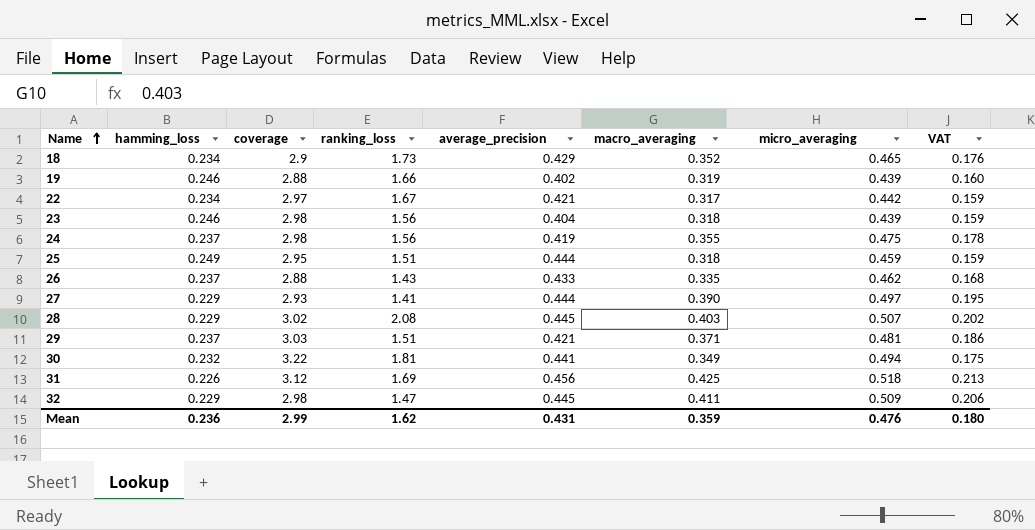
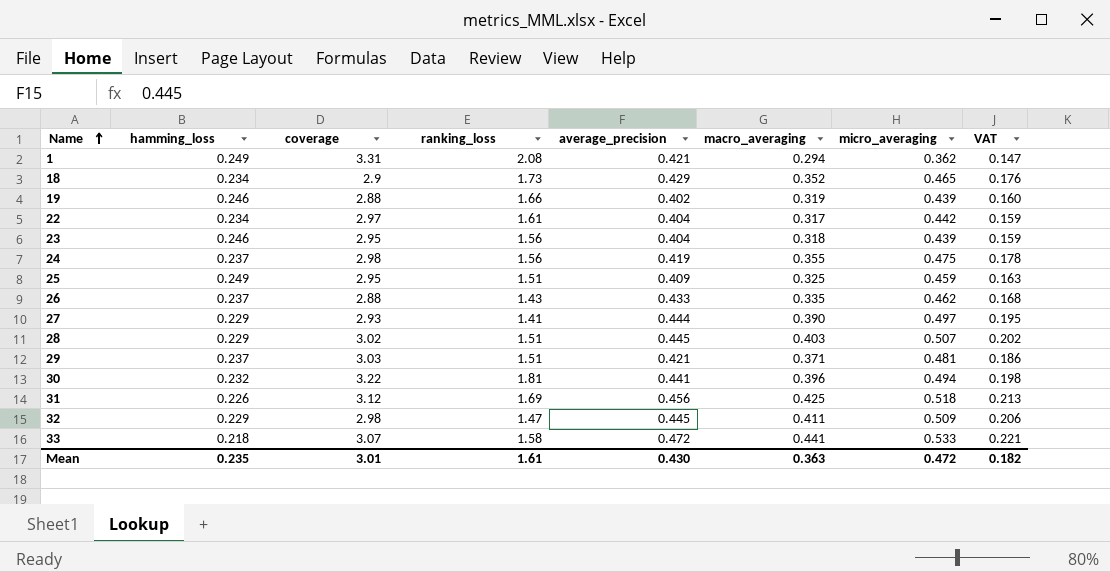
row 1: none -> 0.249 | 3.31 | 2.08 | 0.421 | 0.294 | 0.362 | 0.147
22 | ranking_loss: 1.67 -> 1.61
22 | average_precision: 0.421 -> 0.404
23 | coverage: 2.98 -> 2.95
25 | average_precision: 0.444 -> 0.409
25 | macro_averaging: 0.318 -> 0.325
25 | VAT: 0.159 -> 0.163
28 | ranking_loss: 2.08 -> 1.51
30 | macro_averaging: 0.349 -> 0.396
30 | VAT: 0.175 -> 0.198
row 33: none -> 0.218 | 3.07 | 1.58 | 0.472 | 0.441 | 0.533 | 0.221
Mean | hamming_loss: 0.236 -> 0.235
Mean | coverage: 2.99 -> 3.01
Mean | ranking_loss: 1.62 -> 1.61
Mean | average_precision: 0.431 -> 0.430
Mean | macro_averaging: 0.359 -> 0.363
Mean | micro_averaging: 0.476 -> 0.472
Mean | VAT: 0.180 -> 0.182

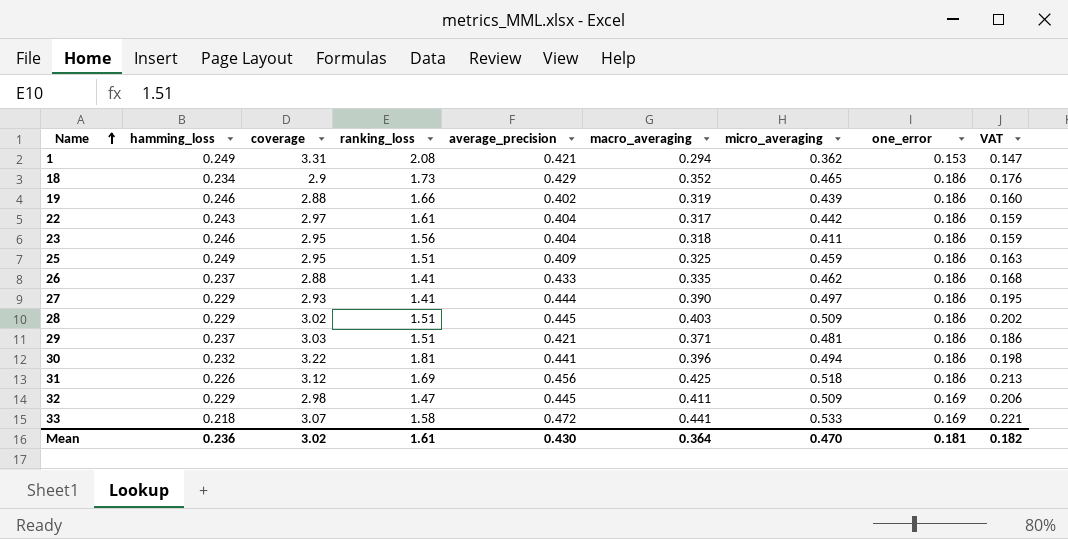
column one_error | position: none -> 8
row 24: 0.237 | 2.98 | 1.56 | 0.419 | 0.355 | 0.475 | 0.178 -> none
22 | hamming_loss: 0.234 -> 0.243
23 | micro_averaging: 0.439 -> 0.411
26 | ranking_loss: 1.43 -> 1.41
28 | micro_averaging: 0.507 -> 0.509
Mean | hamming_loss: 0.235 -> 0.236
Mean | coverage: 3.01 -> 3.02
Mean | macro_averaging: 0.363 -> 0.364
Mean | micro_averaging: 0.472 -> 0.470

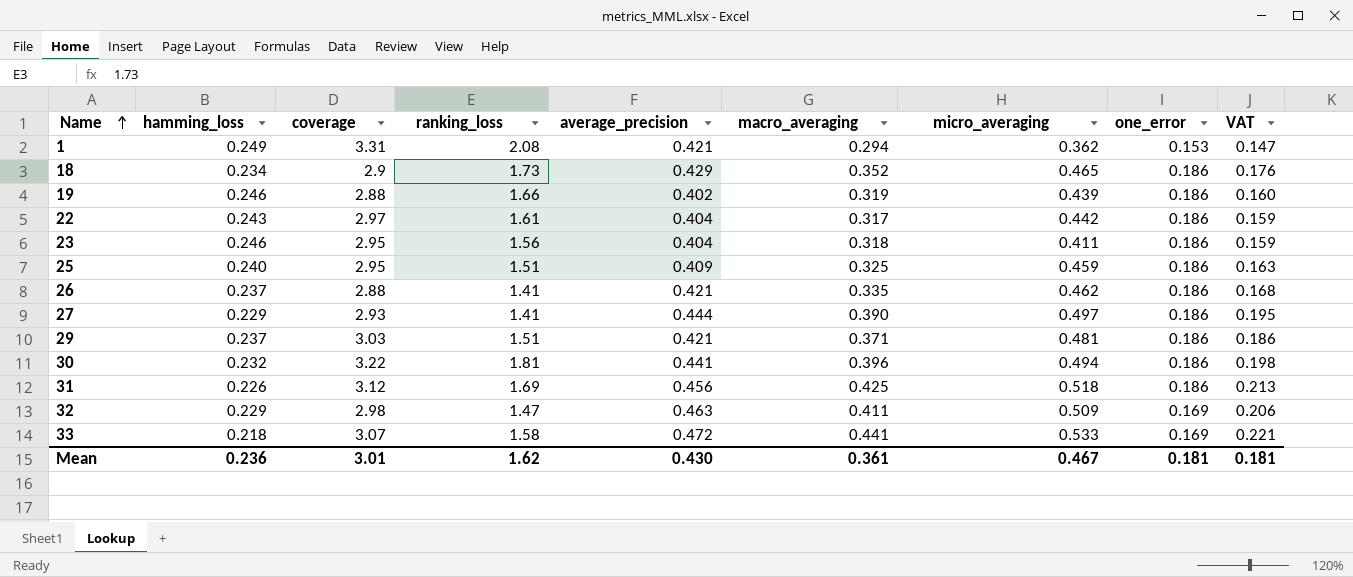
row 28: 0.229 | 3.02 | 1.51 | 0.445 | 0.403 | 0.509 | 0.186 | 0.202 -> none
25 | hamming_loss: 0.249 -> 0.240
26 | average_precision: 0.433 -> 0.421
32 | average_precision: 0.445 -> 0.463
Mean | coverage: 3.02 -> 3.01
Mean | ranking_loss: 1.61 -> 1.62
Mean | macro_averaging: 0.364 -> 0.361
Mean | micro_averaging: 0.470 -> 0.467
Mean | VAT: 0.182 -> 0.181

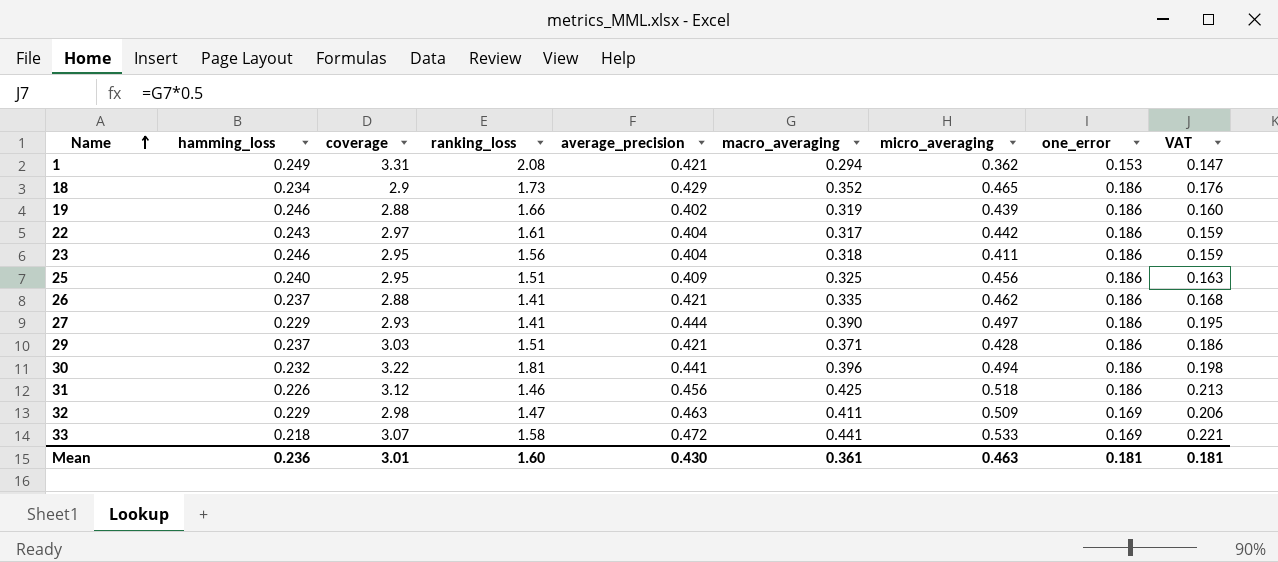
25 | micro_averaging: 0.459 -> 0.456
29 | micro_averaging: 0.481 -> 0.428
31 | ranking_loss: 1.69 -> 1.46
Mean | ranking_loss: 1.62 -> 1.60
Mean | micro_averaging: 0.467 -> 0.463

